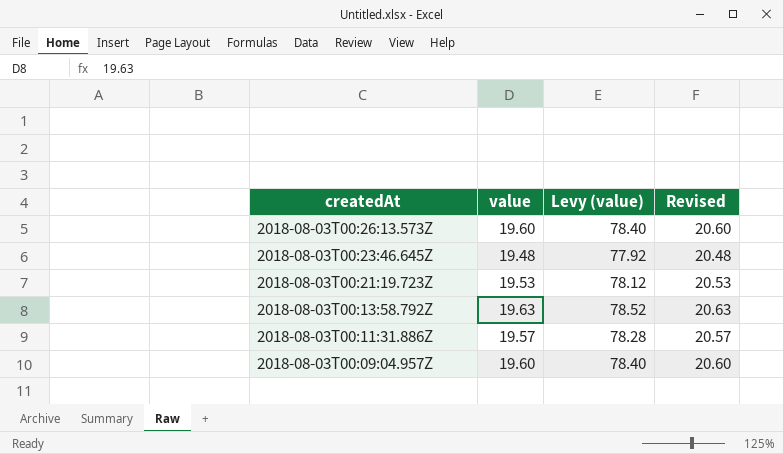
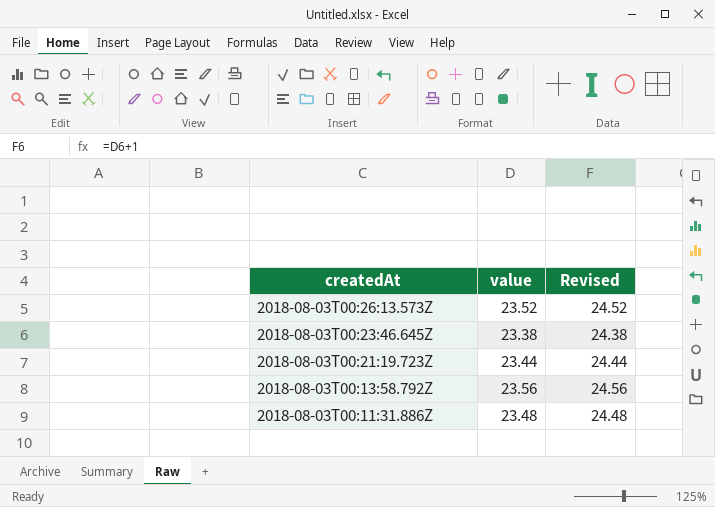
column Levy (value) | formula: [value] * 4 -> none
row 2018-08-03T00:09:04.957Z: 19.60 | 78.40 | 20.60 -> none
2018-08-03T00:26:13.573Z | value: 19.60 -> 23.52
2018-08-03T00:26:13.573Z | Revised: 20.60 -> 24.52
2018-08-03T00:23:46.645Z | value: 19.48 -> 23.38
2018-08-03T00:23:46.645Z | Revised: 20.48 -> 24.38
2018-08-03T00:21:19.723Z | value: 19.53 -> 23.44
2018-08-03T00:21:19.723Z | Revised: 20.53 -> 24.44
2018-08-03T00:13:58.792Z | value: 19.63 -> 23.56
2018-08-03T00:13:58.792Z | Revised: 20.63 -> 24.56
2018-08-03T00:11:31.886Z | value: 19.57 -> 23.48
2018-08-03T00:11:31.886Z | Revised: 20.57 -> 24.48

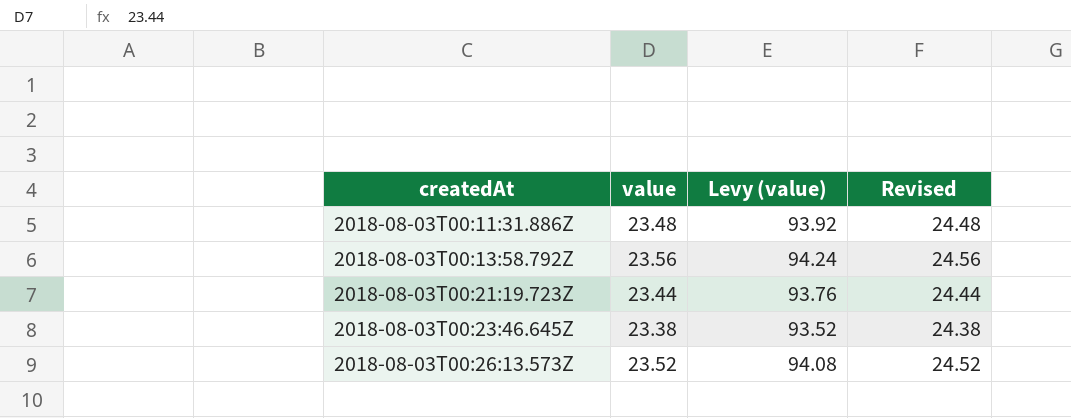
row order: createdAt descending -> createdAt ascending
column Levy (value) | formula: none -> [value] * 4

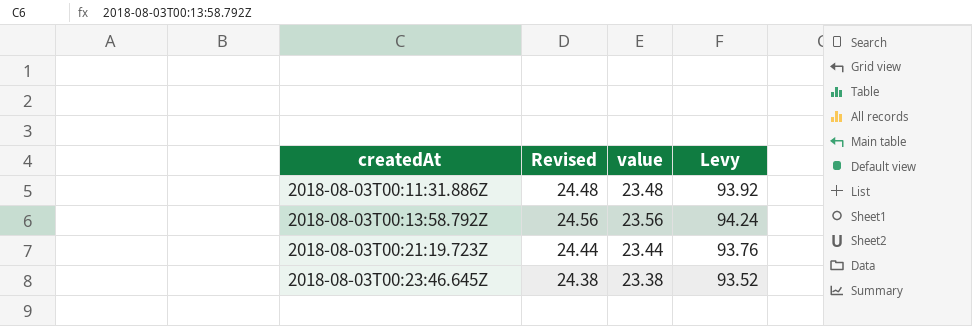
column Revised | position: 4 -> 2
column name: Levy (value) -> Levy
row 2018-08-03T00:26:13.573Z: 23.52 | 94.08 | 24.52 -> none

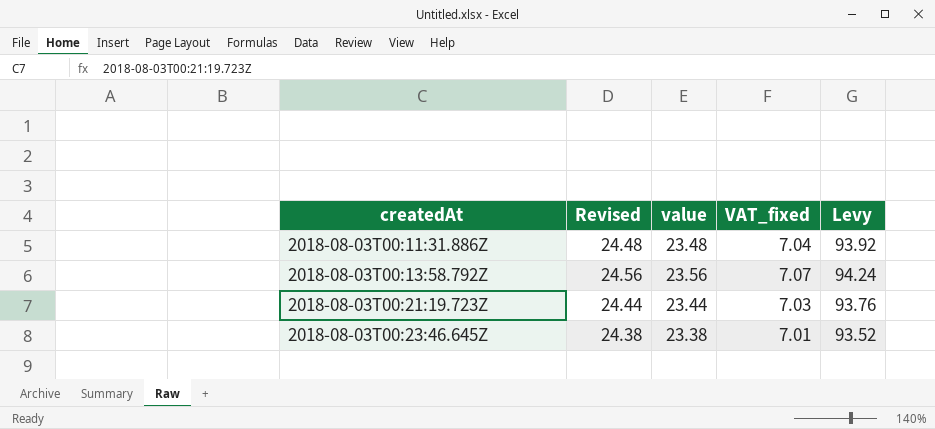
column VAT_fixed | formula: none -> [value] * 0.3

